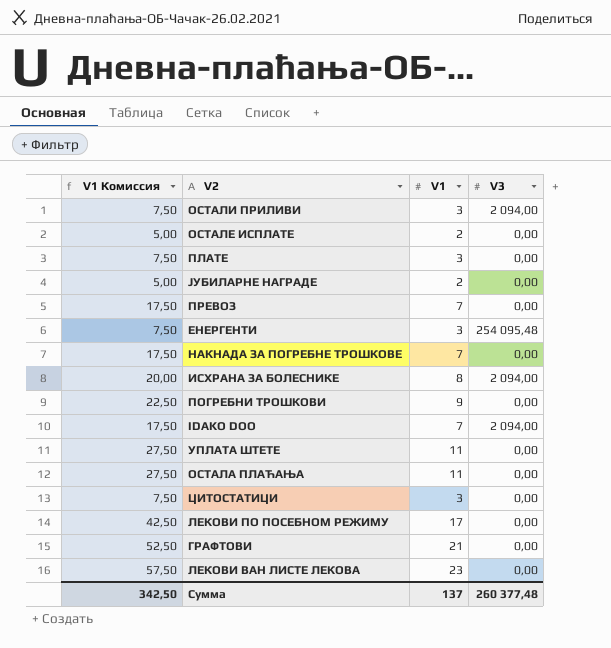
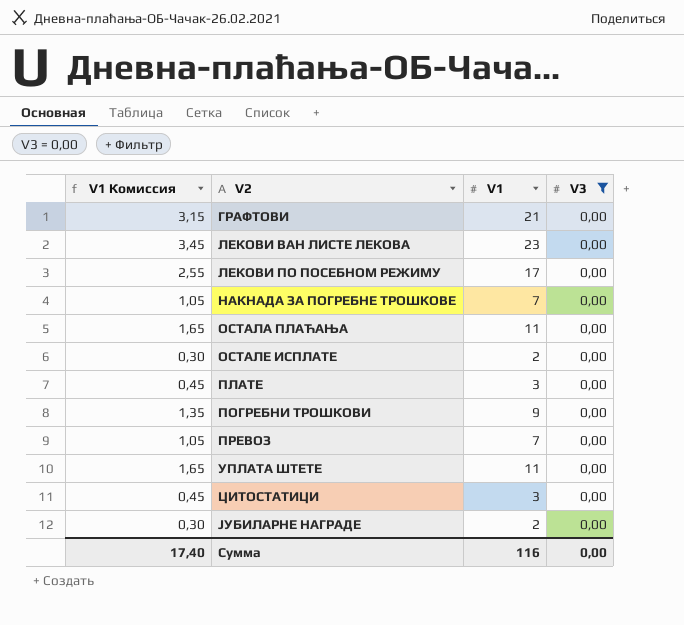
filter: none -> V3 = 0,00
row order: none -> V2 ascending
column V1 Комиссия | formula: [V1] * 2,5 -> [V1] * 0,15
Сумма | V1 Комиссия: 342,50 -> 17,40
Сумма | V1: 137 -> 116
Сумма | V3: 260 377,48 -> 0,00

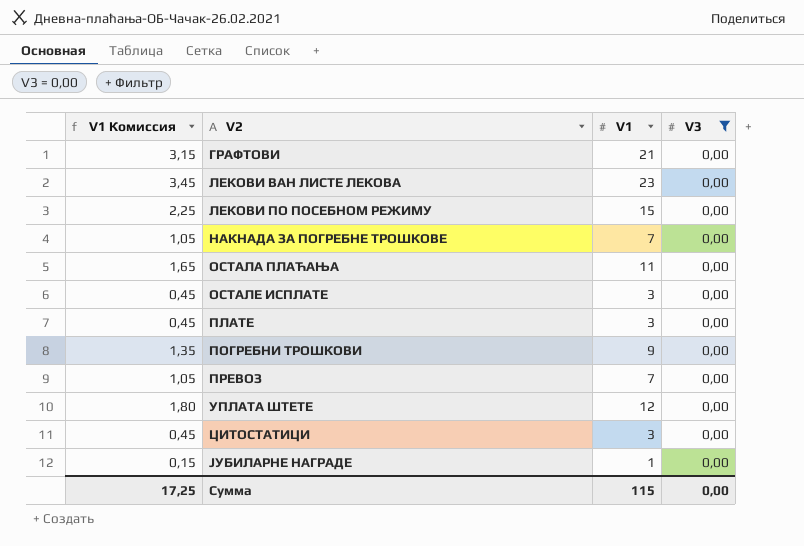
ЛЕКОВИ ПО ПОСЕБНОМ РЕЖИМУ | V1 Комиссия: 2,55 -> 2,25
ЛЕКОВИ ПО ПОСЕБНОМ РЕЖИМУ | V1: 17 -> 15
ОСТАЛЕ ИСПЛАТЕ | V1 Комиссия: 0,30 -> 0,45
ОСТАЛЕ ИСПЛАТЕ | V1: 2 -> 3
УПЛАТА ШТЕТЕ | V1 Комиссия: 1,65 -> 1,80
УПЛАТА ШТЕТЕ | V1: 11 -> 12
ЈУБИЛАРНЕ НАГРАДЕ | V1 Комиссия: 0,30 -> 0,15
ЈУБИЛАРНЕ НАГРАДЕ | V1: 2 -> 1
Сумма | V1 Комиссия: 17,40 -> 17,25
Сумма | V1: 116 -> 115

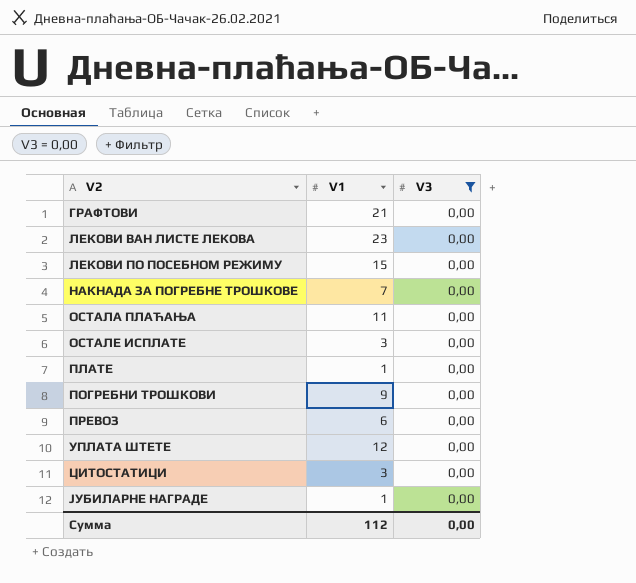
column V1 Комиссия | formula: [V1] * 0,15 -> none
ПЛАТЕ | V1: 3 -> 1
ПРЕВОЗ | V1: 7 -> 6
Сумма | V1: 115 -> 112

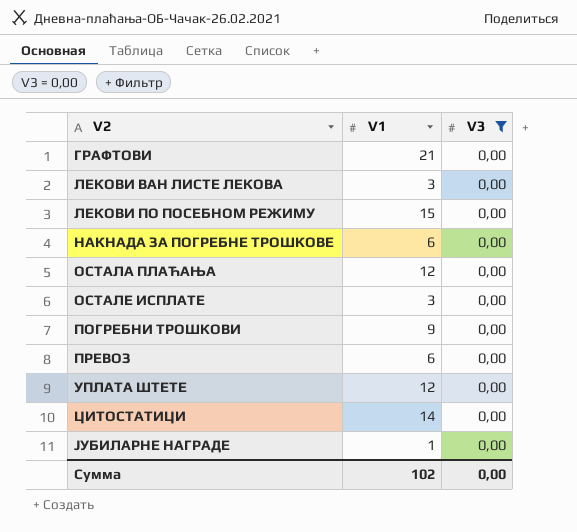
row ПЛАТЕ: 1 | 0,00 -> none
ЛЕКОВИ ВАН ЛИСТЕ ЛЕКОВА | V1: 23 -> 3
НАКНАДА ЗА ПОГРЕБНЕ ТРОШКОВЕ | V1: 7 -> 6
ОСТАЛА ПЛАЋАЊА | V1: 11 -> 12
ЦИТОСТАТИЦИ | V1: 3 -> 14
Сумма | V1: 112 -> 102

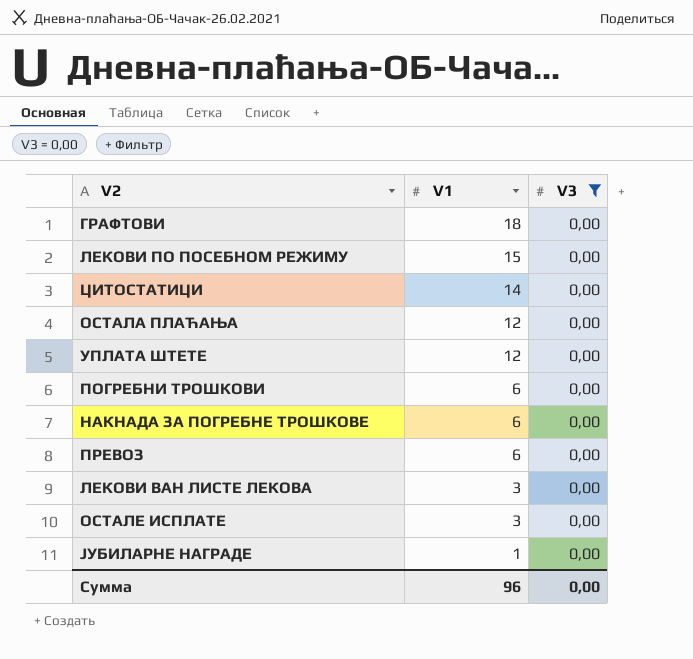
row order: V2 ascending -> V1 descending
ГРАФТОВИ | V1: 21 -> 18
ПОГРЕБНИ ТРОШКОВИ | V1: 9 -> 6
Сумма | V1: 102 -> 96

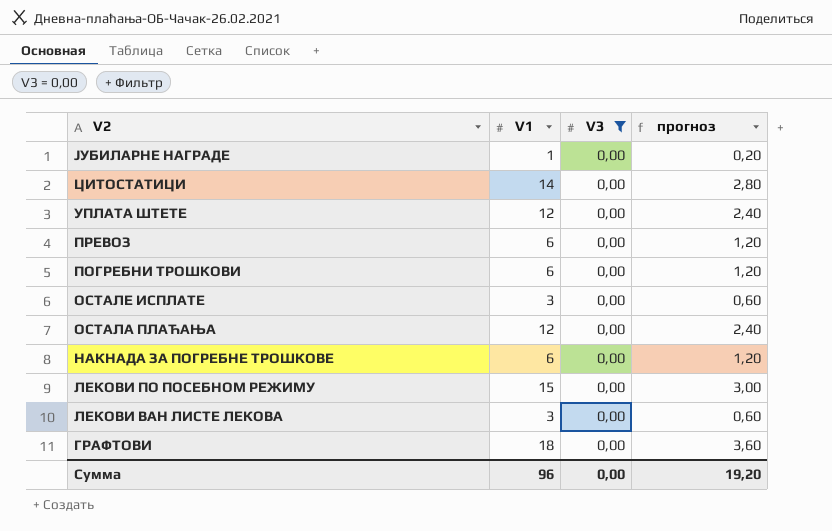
row order: V1 descending -> V2 descending
column прогноз | formula: none -> [V1] * 0,2

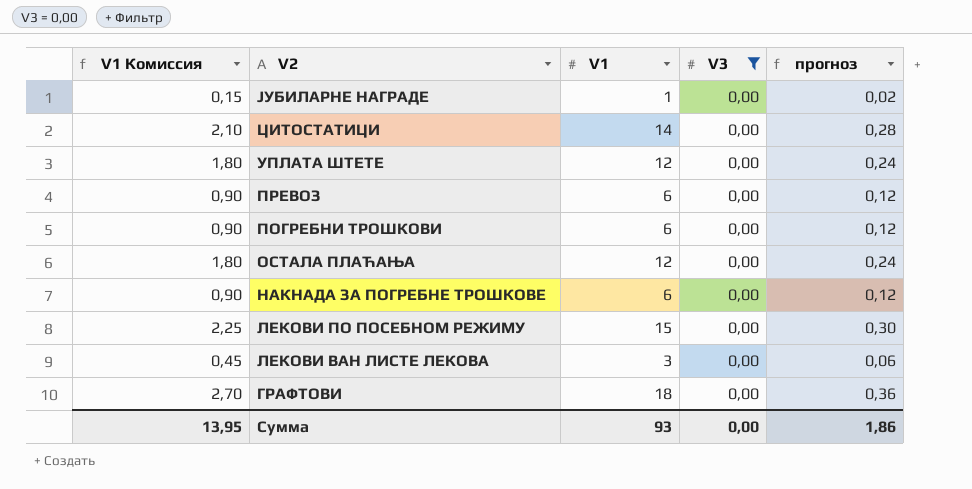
column V1 Комиссия | formula: none -> [V1] * 0,15
column прогноз | formula: [V1] * 0,2 -> [V1] * 0,02
row ОСТАЛЕ ИСПЛАТЕ: 3 | 0,00 | 0,60 -> none
Сумма | V1: 96 -> 93
Сумма | прогноз: 19,20 -> 1,86

